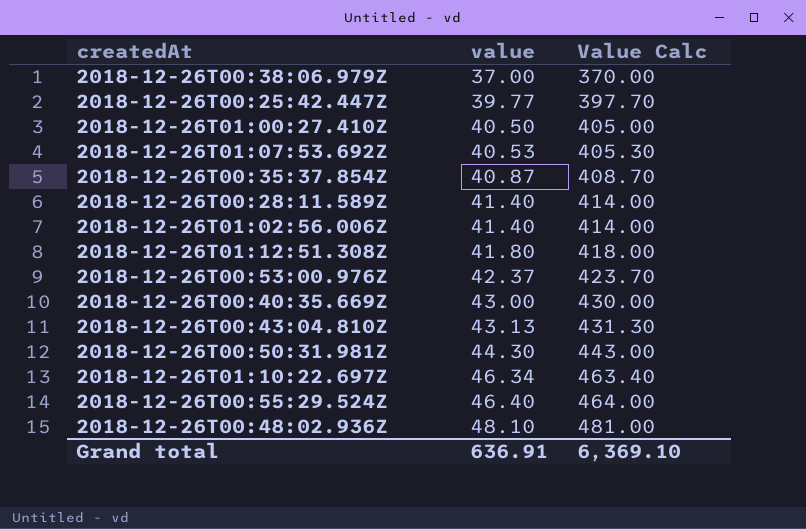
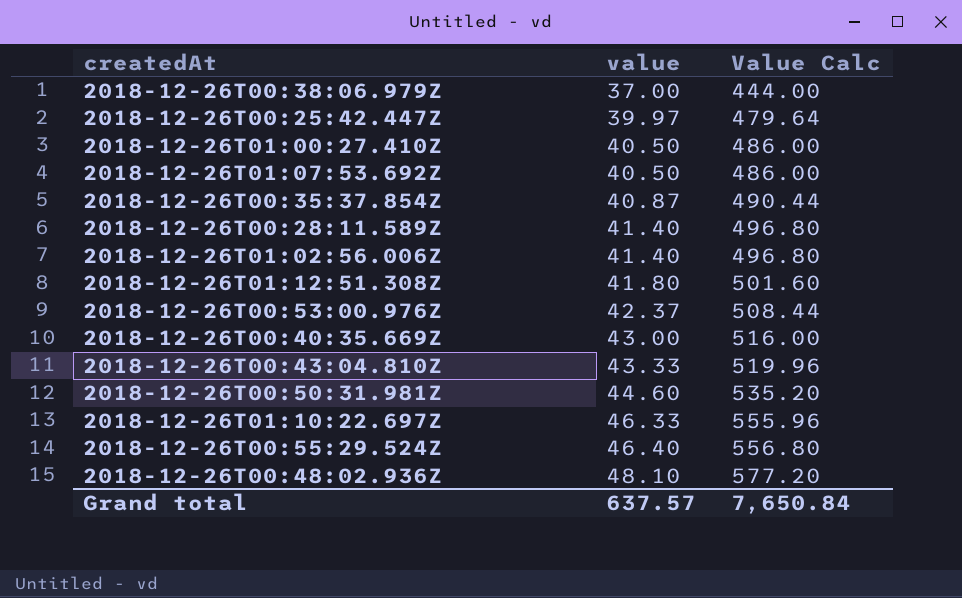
column Value Calc | formula: [value] * 10 -> [value] * 12
2018-12-26T00:25:42.447Z | value: 39.77 -> 39.97
2018-12-26T01:07:53.692Z | value: 40.53 -> 40.50
2018-12-26T00:43:04.810Z | value: 43.13 -> 43.33
2018-12-26T00:50:31.981Z | value: 44.30 -> 44.60
2018-12-26T01:10:22.697Z | value: 46.34 -> 46.33
Grand total | value: 636.91 -> 637.57
Grand total | Value Calc: 6,369.10 -> 7,650.84

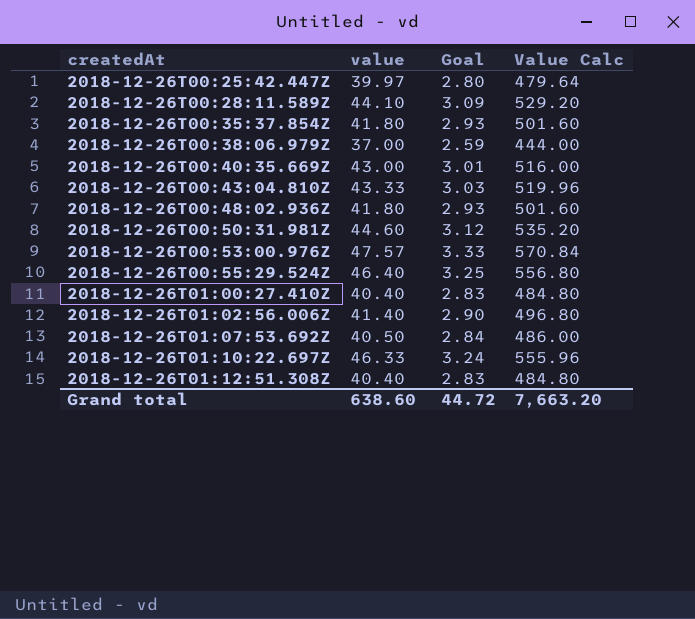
row order: value ascending -> createdAt ascending
column Goal | formula: none -> [value] * 0.07
2018-12-26T00:28:11.589Z | value: 41.40 -> 44.10
2018-12-26T00:28:11.589Z | Value Calc: 496.80 -> 529.20
2018-12-26T00:35:37.854Z | value: 40.87 -> 41.80
2018-12-26T00:35:37.854Z | Value Calc: 490.44 -> 501.60
2018-12-26T00:48:02.936Z | value: 48.10 -> 41.80
2018-12-26T00:48:02.936Z | Value Calc: 577.20 -> 501.60
2018-12-26T00:53:00.976Z | value: 42.37 -> 47.57
2018-12-26T00:53:00.976Z | Value Calc: 508.44 -> 570.84
2018-12-26T01:00:27.410Z | value: 40.50 -> 40.40
2018-12-26T01:00:27.410Z | Value Calc: 486.00 -> 484.80
2018-12-26T01:12:51.308Z | value: 41.80 -> 40.40
2018-12-26T01:12:51.308Z | Value Calc: 501.60 -> 484.80
Grand total | value: 637.57 -> 638.60
Grand total | Value Calc: 7,650.84 -> 7,663.20

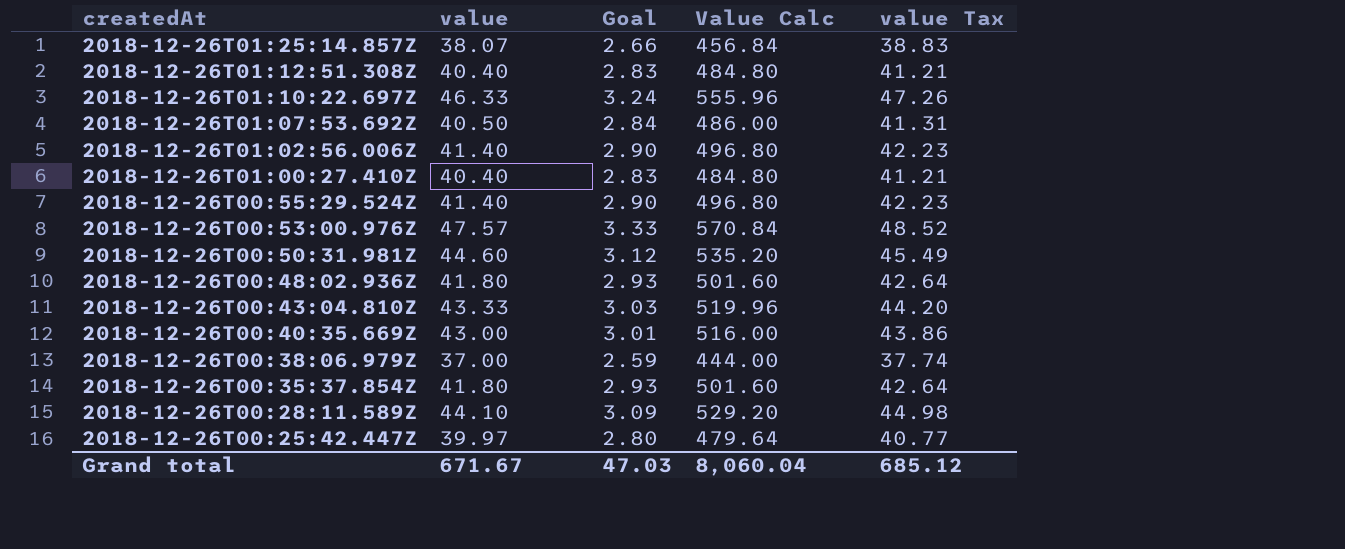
row order: createdAt ascending -> createdAt descending
column value Tax | formula: none -> [value] * 1.02
row 2018-12-26T01:25:14.857Z: none -> 38.07 | 2.66 | 456.84 | 38.83
2018-12-26T00:55:29.524Z | value: 46.40 -> 41.40
2018-12-26T00:55:29.524Z | Goal: 3.25 -> 2.90
2018-12-26T00:55:29.524Z | Value Calc: 556.80 -> 496.80
Grand total | value: 638.60 -> 671.67
Grand total | Goal: 44.72 -> 47.03
Grand total | Value Calc: 7,663.20 -> 8,060.04

